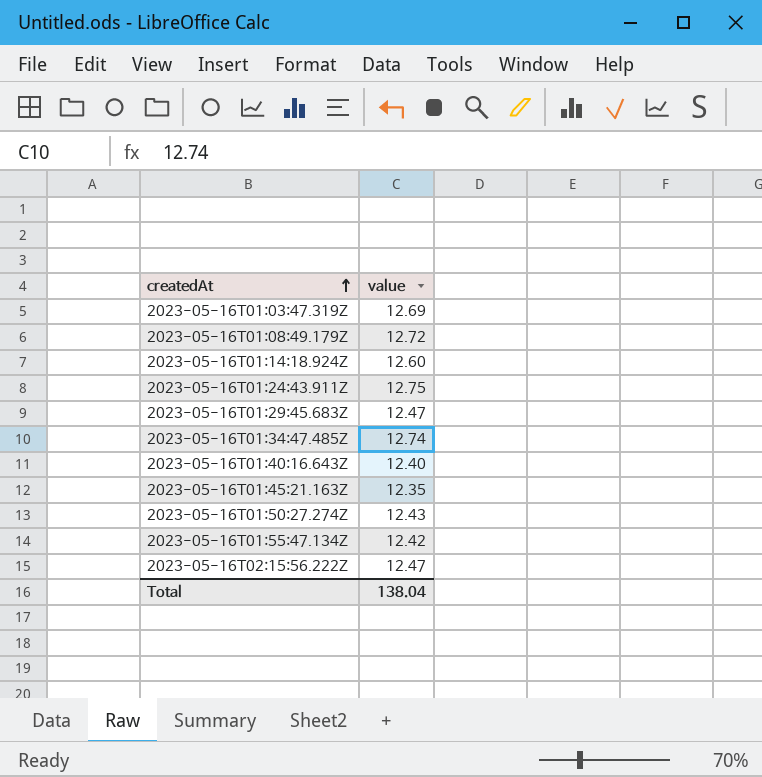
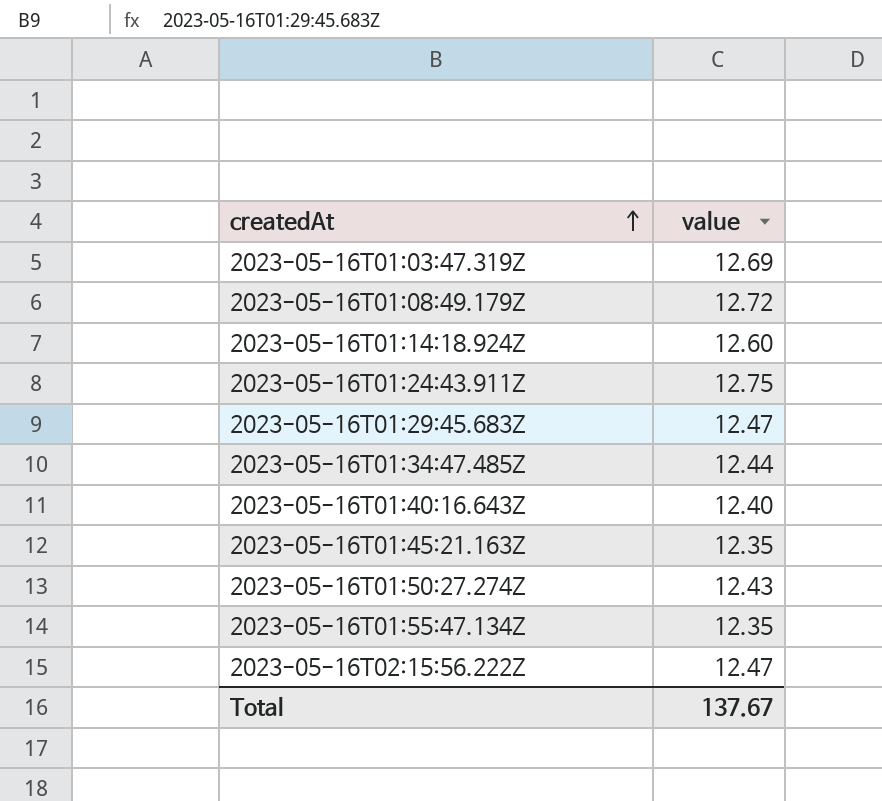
2023-05-16T01:34:47.485Z | value: 12.74 -> 12.44
2023-05-16T01:55:47.134Z | value: 12.42 -> 12.35
Total | value: 138.04 -> 137.67

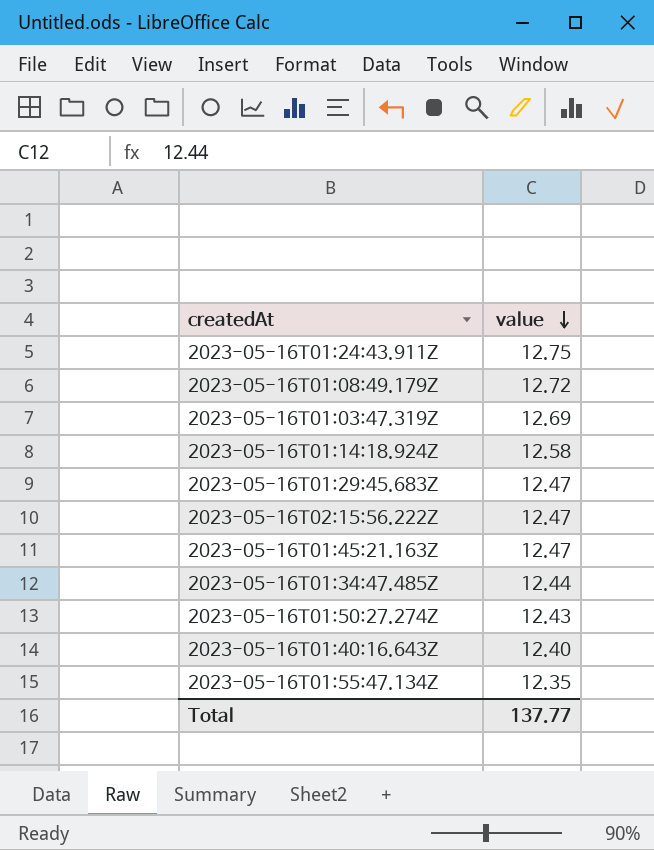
row order: createdAt ascending -> value descending
2023-05-16T01:14:18.924Z | value: 12.60 -> 12.58
2023-05-16T01:45:21.163Z | value: 12.35 -> 12.47
Total | value: 137.67 -> 137.77

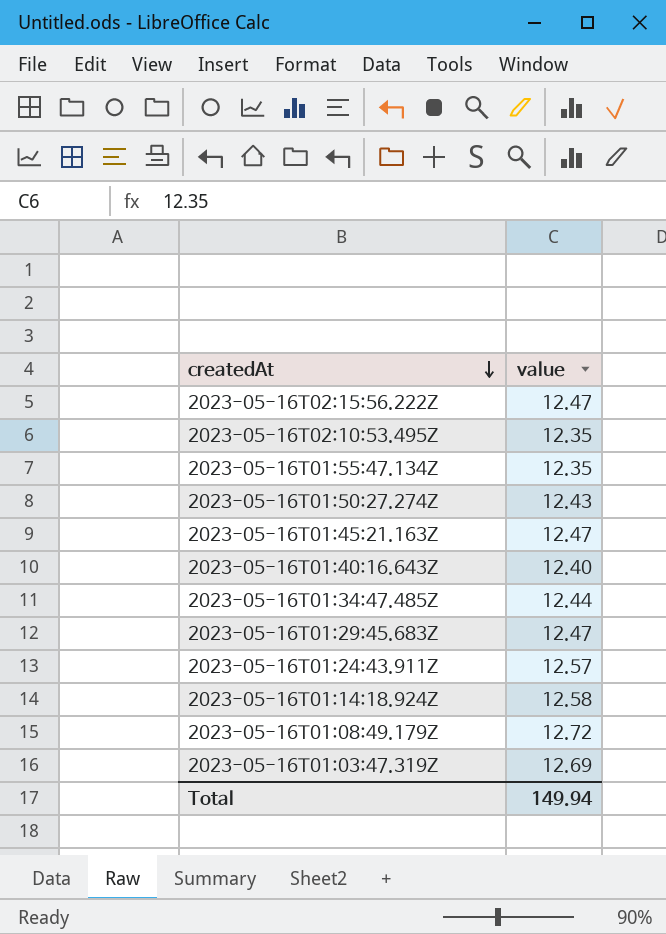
row order: value descending -> createdAt descending
row 2023-05-16T02:10:53.495Z: none -> 12.35
2023-05-16T01:24:43.911Z | value: 12.75 -> 12.57
Total | value: 137.77 -> 149.94

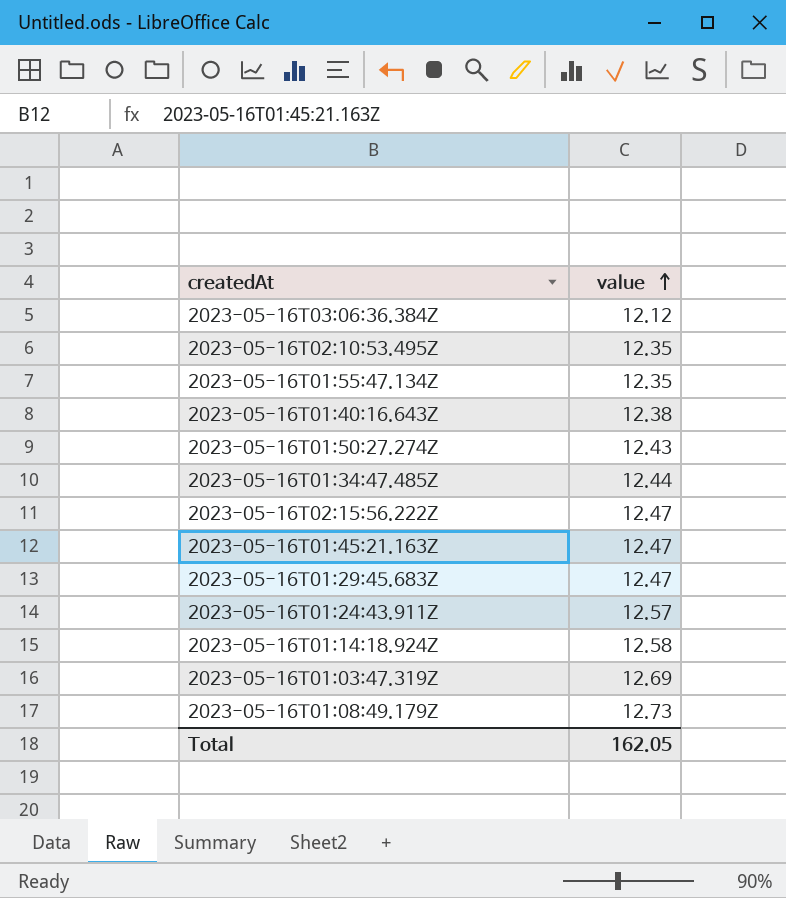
row order: createdAt descending -> value ascending
row 2023-05-16T03:06:36.384Z: none -> 12.12
2023-05-16T01:40:16.643Z | value: 12.40 -> 12.38
2023-05-16T01:08:49.179Z | value: 12.72 -> 12.73
Total | value: 149.94 -> 162.05

